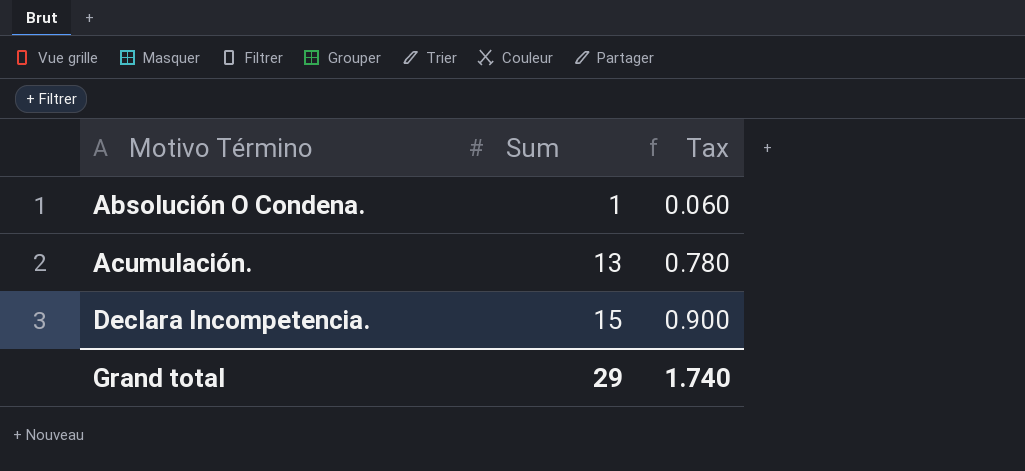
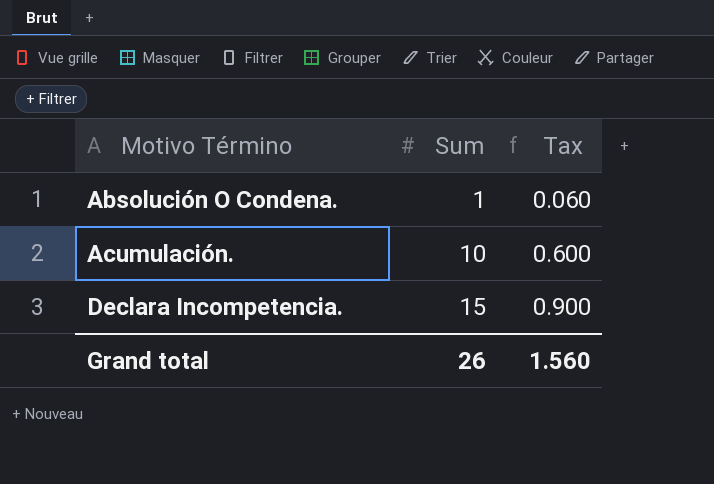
Acumulación. | Sum: 13 -> 10
Acumulación. | Tax: 0.780 -> 0.600
Grand total | Sum: 29 -> 26
Grand total | Tax: 1.740 -> 1.560

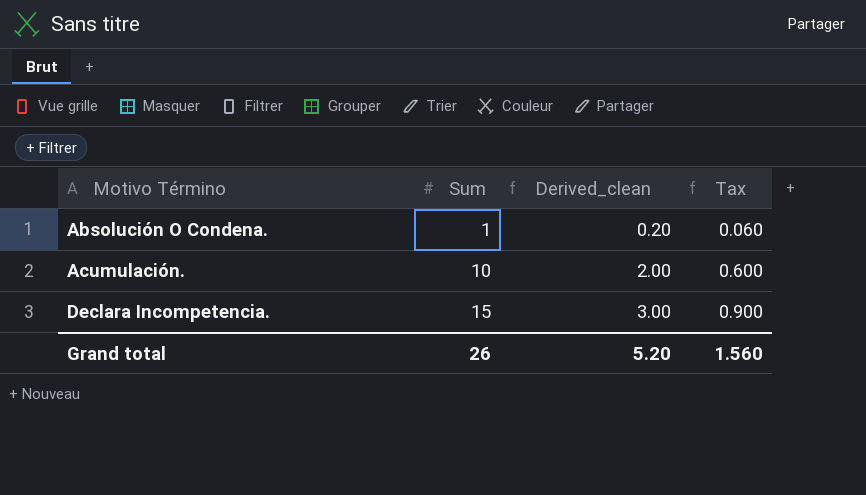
column Derived_clean | formula: none -> [Sum] * 0.2

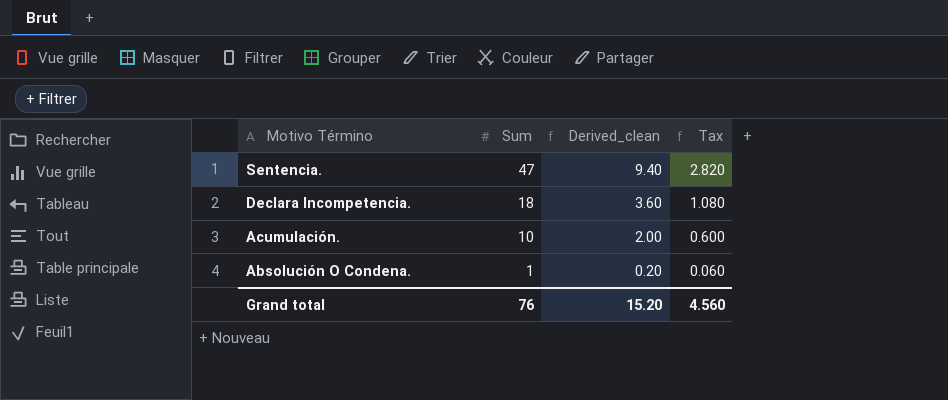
row order: Motivo Término ascending -> Motivo Término descending
row Sentencia.: none -> 47 | 9.40 | 2.820
Declara Incompetencia. | Sum: 15 -> 18
Declara Incompetencia. | Derived_clean: 3.00 -> 3.60
Declara Incompetencia. | Tax: 0.900 -> 1.080
Grand total | Sum: 26 -> 76
Grand total | Derived_clean: 5.20 -> 15.20
Grand total | Tax: 1.560 -> 4.560

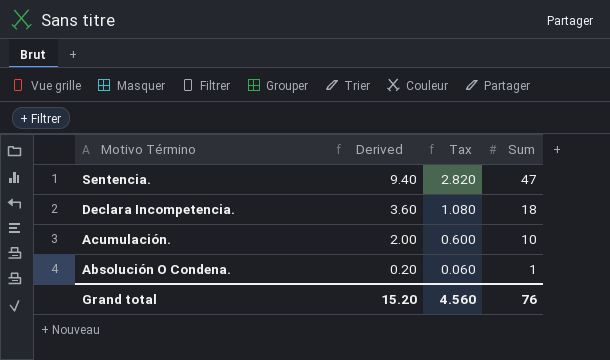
column name: Derived_clean -> Derived
column Sum | position: 2 -> 4

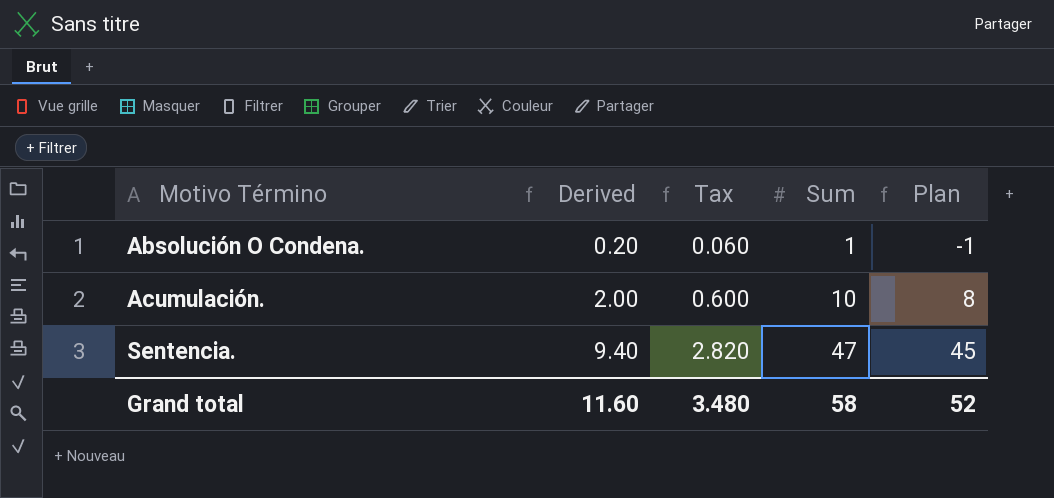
row order: Motivo Término descending -> Motivo Término ascending
column Plan | formula: none -> [Sum] - 2
row Declara Incompetencia.: 3.60 | 1.080 | 18 -> none
Grand total | Derived: 15.20 -> 11.60
Grand total | Tax: 4.560 -> 3.480
Grand total | Sum: 76 -> 58

